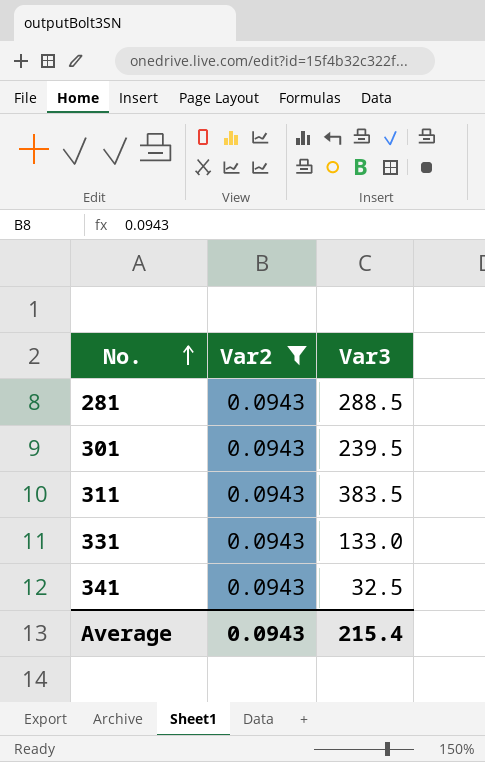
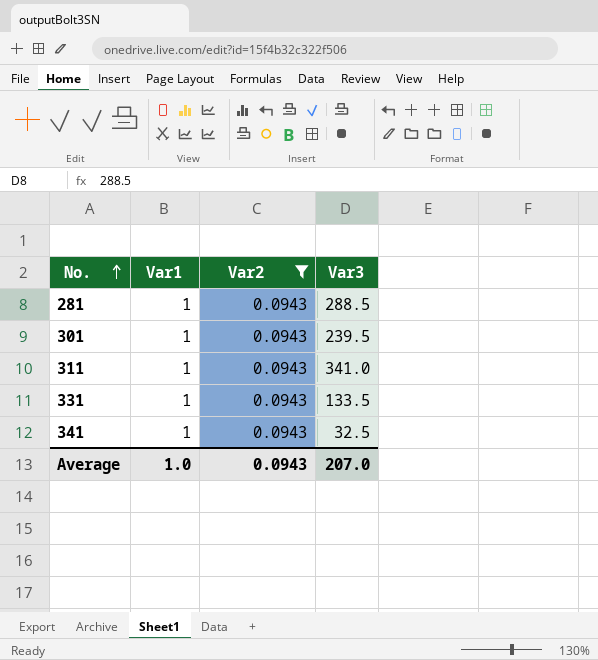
column Var1 | position: none -> 2
311 | Var3: 383.5 -> 341.0
331 | Var3: 133.0 -> 133.5
Average | Var3: 215.4 -> 207.0

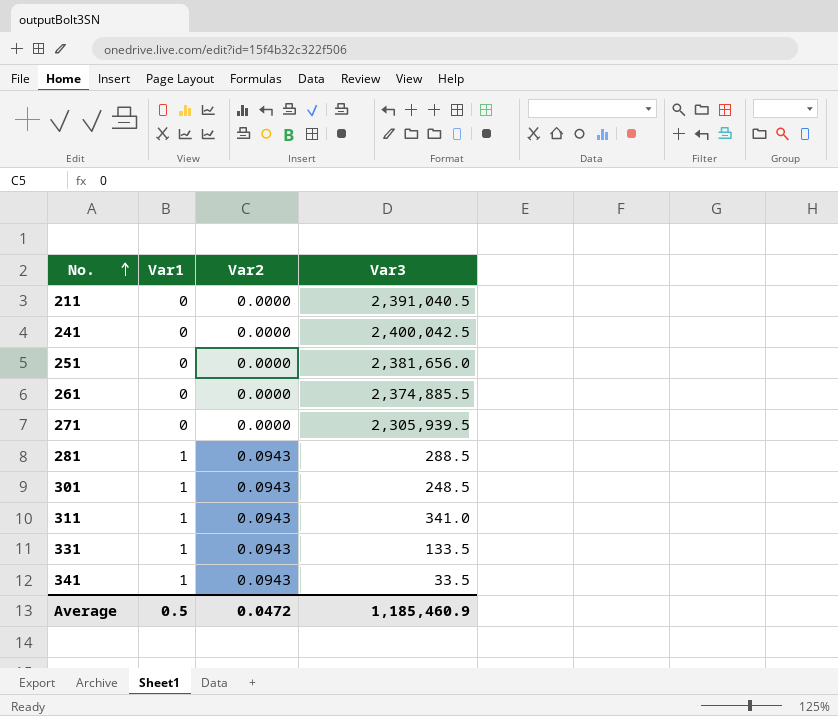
filter: Var2 = 0.0943 -> none
301 | Var3: 239.5 -> 248.5
341 | Var3: 32.5 -> 33.5
Average | Var1: 1.0 -> 0.5
Average | Var2: 0.0943 -> 0.0472
Average | Var3: 207.0 -> 1,185,460.9

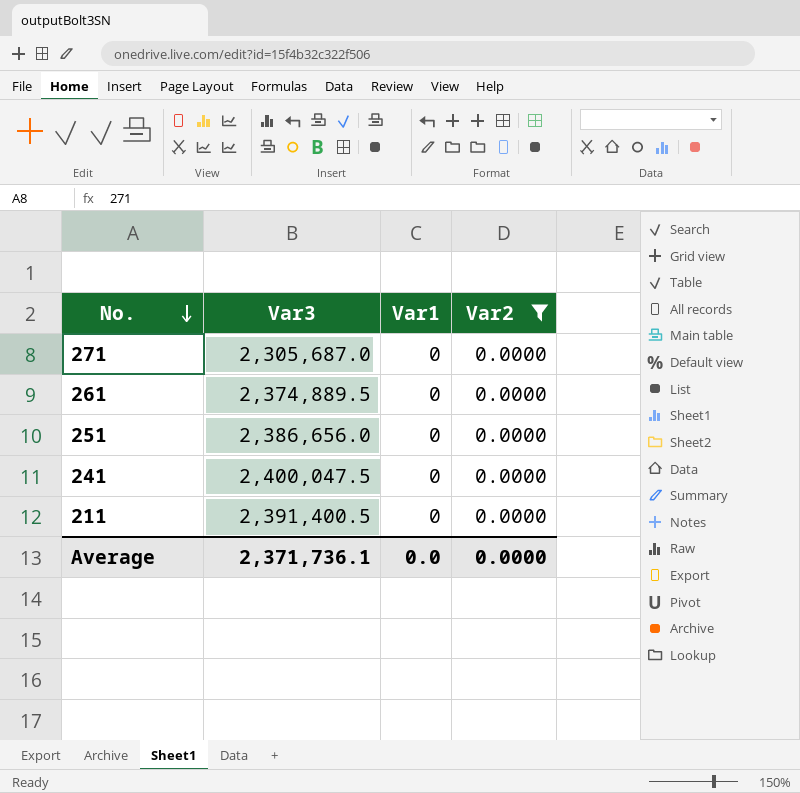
filter: none -> Var2 = 0.0000
row order: No. ascending -> No. descending
column Var3 | position: 4 -> 2
271 | Var3: 2,305,939.5 -> 2,305,687.0
261 | Var3: 2,374,885.5 -> 2,374,889.5
251 | Var3: 2,381,656.0 -> 2,386,656.0
241 | Var3: 2,400,042.5 -> 2,400,047.5
211 | Var3: 2,391,040.5 -> 2,391,400.5
Average | Var3: 1,185,460.9 -> 2,371,736.1
Average | Var1: 0.5 -> 0.0
Average | Var2: 0.0472 -> 0.0000

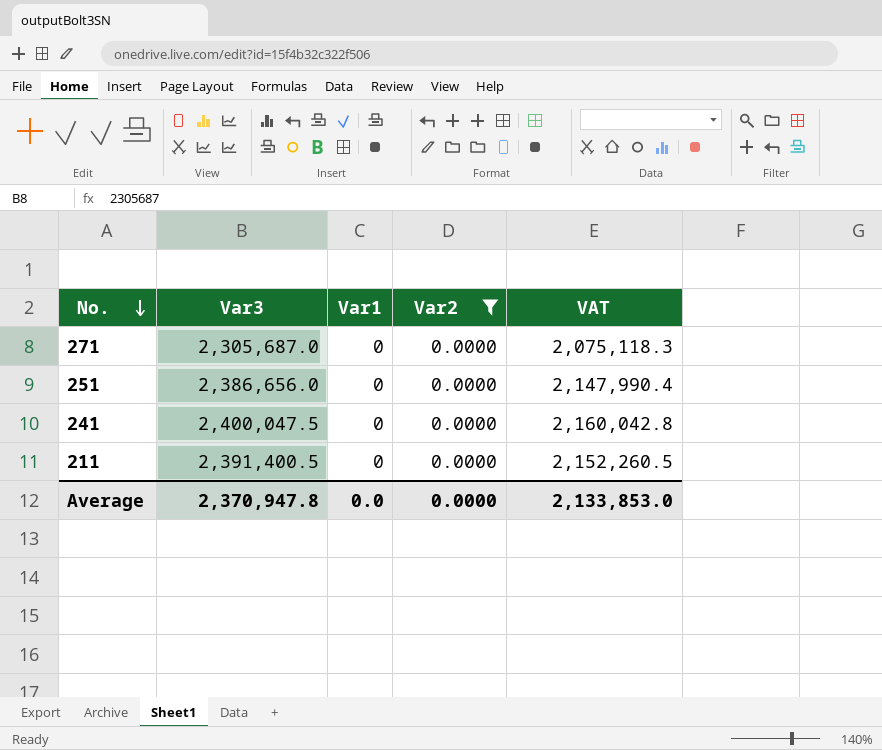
column VAT | formula: none -> [Var3] * 0.9
row 261: 2,374,889.5 | 0 | 0.0000 -> none
Average | Var3: 2,371,736.1 -> 2,370,947.8

